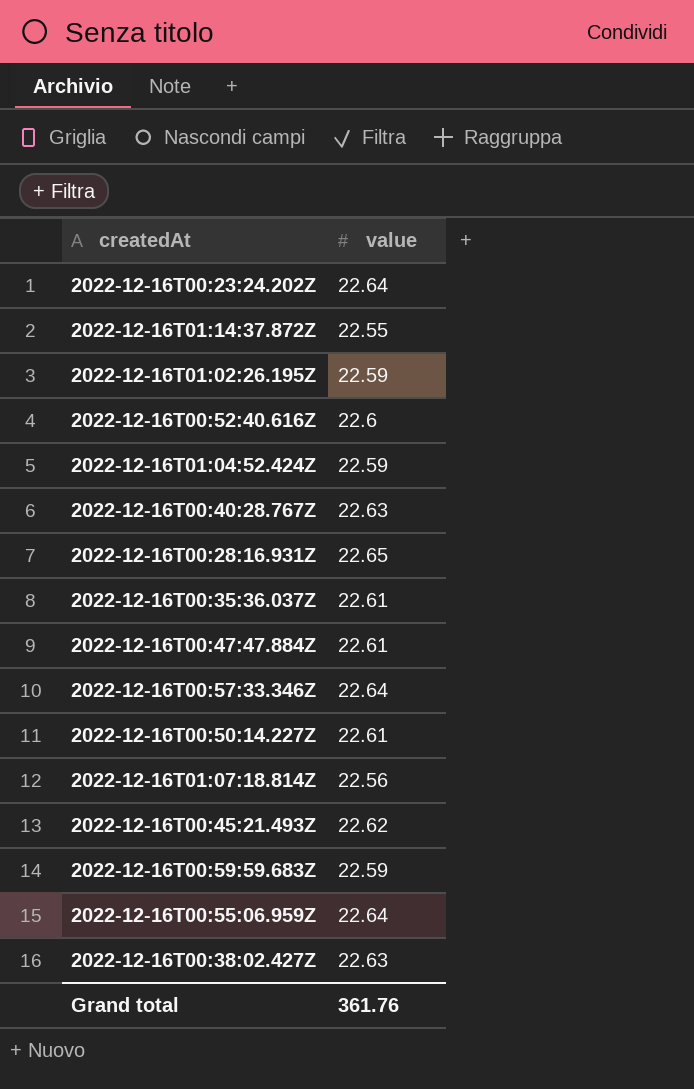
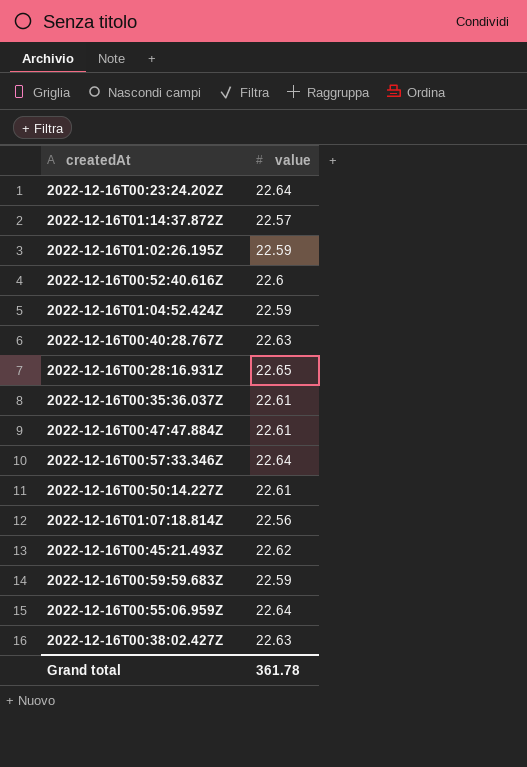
2022-12-16T01:14:37.872Z | value: 22.55 -> 22.57
Grand total | value: 361.76 -> 361.78

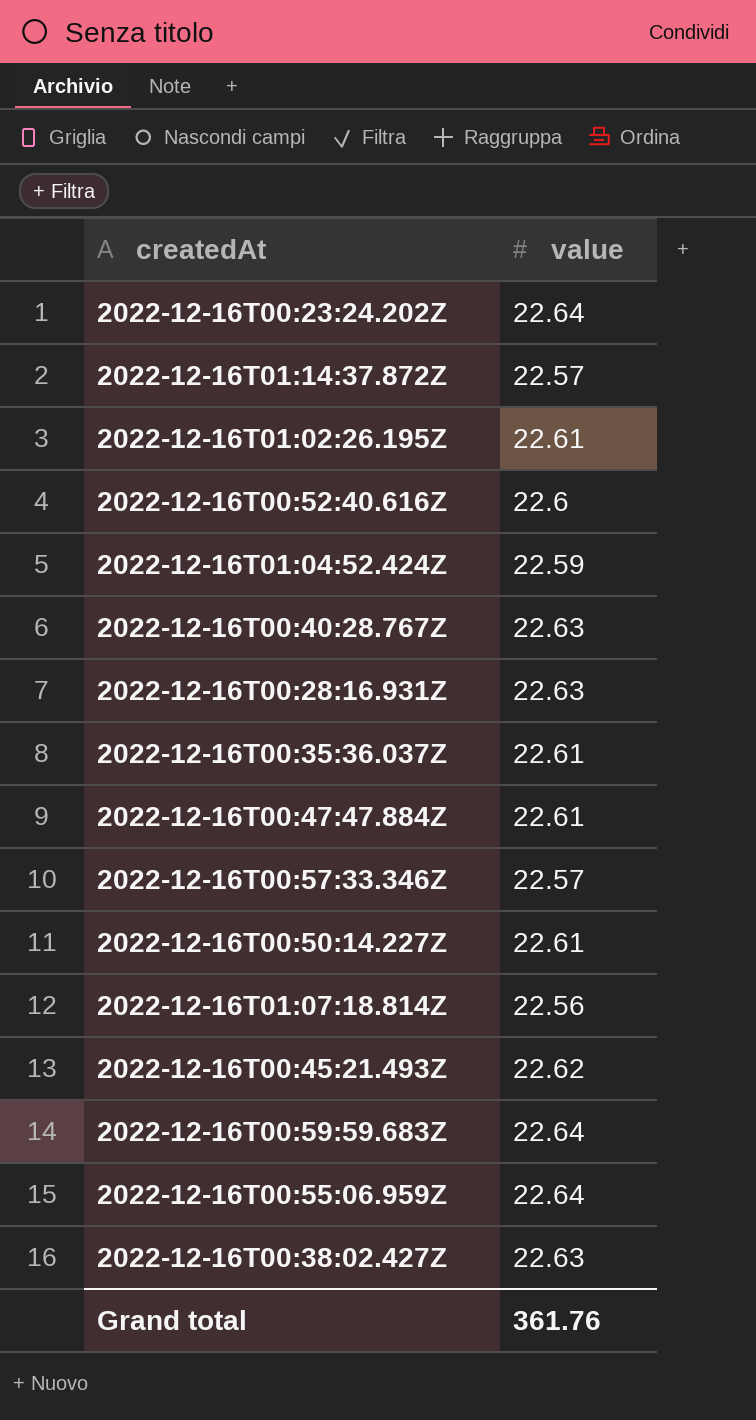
2022-12-16T01:02:26.195Z | value: 22.59 -> 22.61
2022-12-16T00:28:16.931Z | value: 22.65 -> 22.63
2022-12-16T00:57:33.346Z | value: 22.64 -> 22.57
2022-12-16T00:59:59.683Z | value: 22.59 -> 22.64
Grand total | value: 361.78 -> 361.76

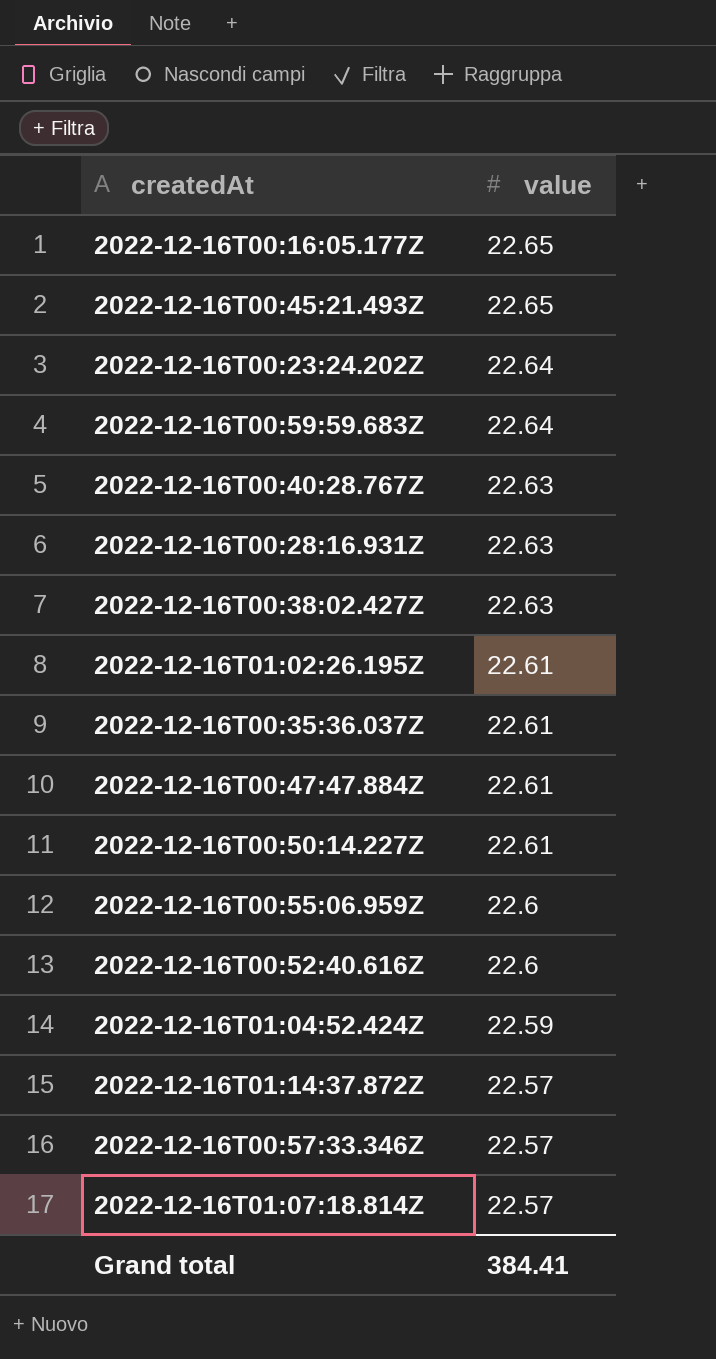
row order: none -> value descending
row 2022-12-16T00:16:05.177Z: none -> 22.65
2022-12-16T00:45:21.493Z | value: 22.62 -> 22.65
2022-12-16T00:55:06.959Z | value: 22.64 -> 22.6
2022-12-16T01:07:18.814Z | value: 22.56 -> 22.57
Grand total | value: 361.76 -> 384.41

